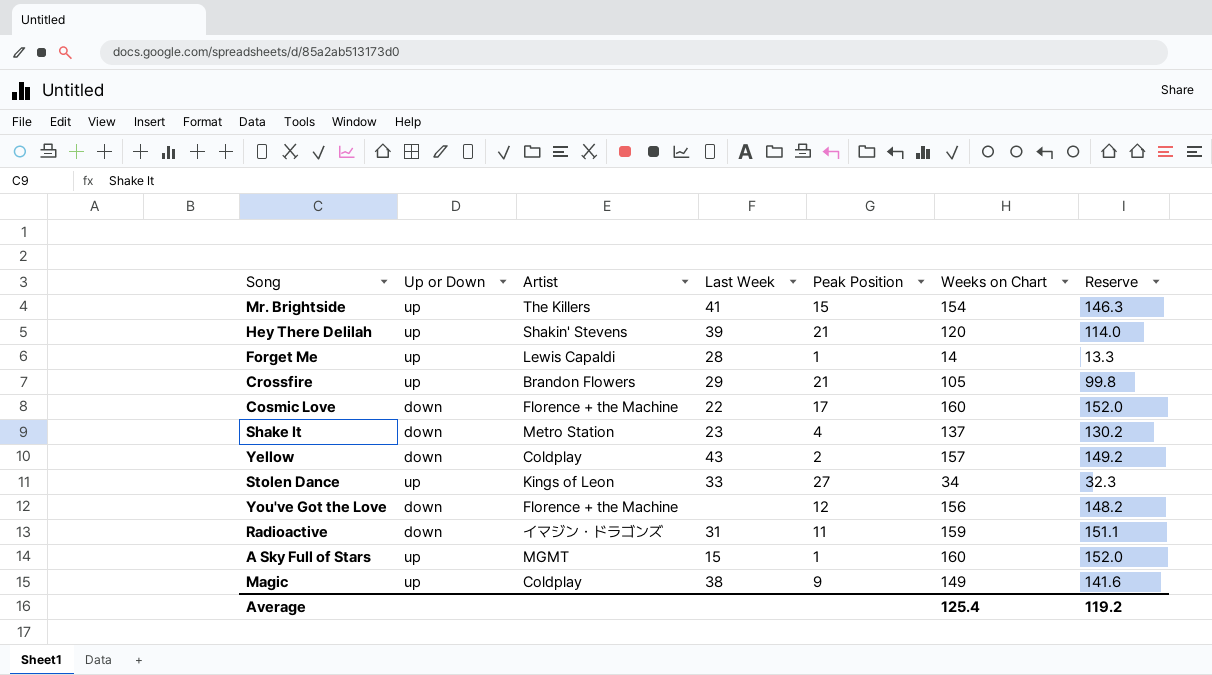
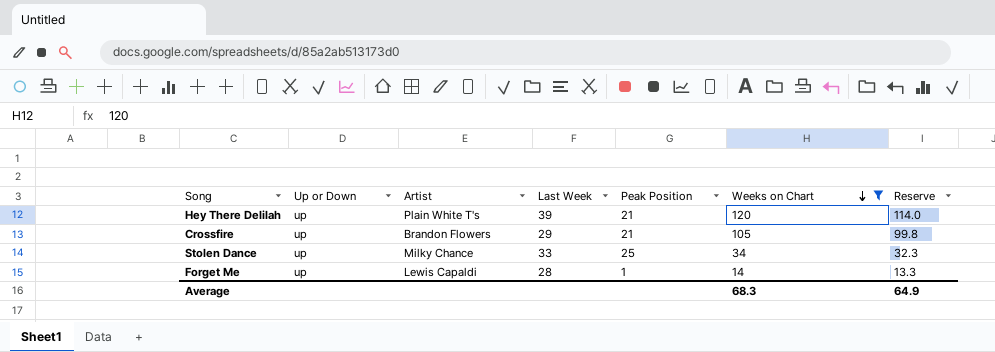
filter: none -> Weeks on Chart <= 120
row order: none -> Weeks on Chart descending
Hey There Delilah | Artist: Shakin' Stevens -> Plain White T's
Stolen Dance | Artist: Kings of Leon -> Milky Chance
Stolen Dance | Peak Position: 27 -> 25
Average | Weeks on Chart: 125.4 -> 68.3
Average | Reserve: 119.2 -> 64.9

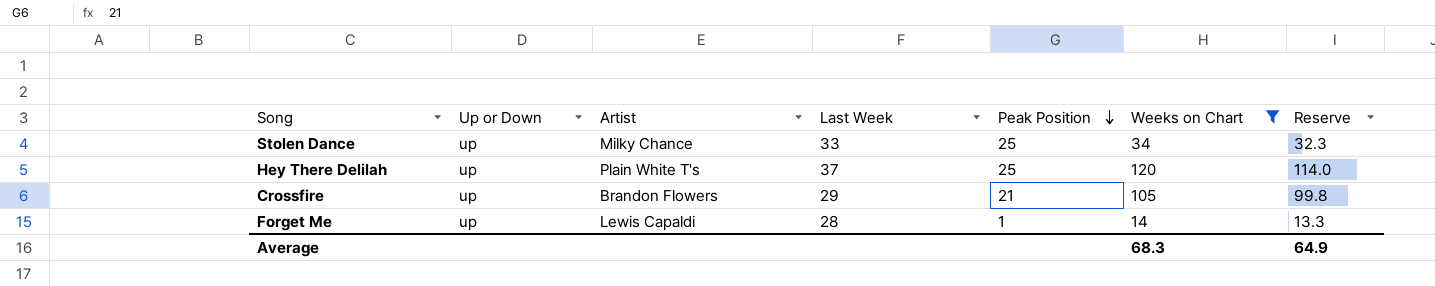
row order: Weeks on Chart descending -> Peak Position descending
Hey There Delilah | Last Week: 39 -> 37
Hey There Delilah | Peak Position: 21 -> 25

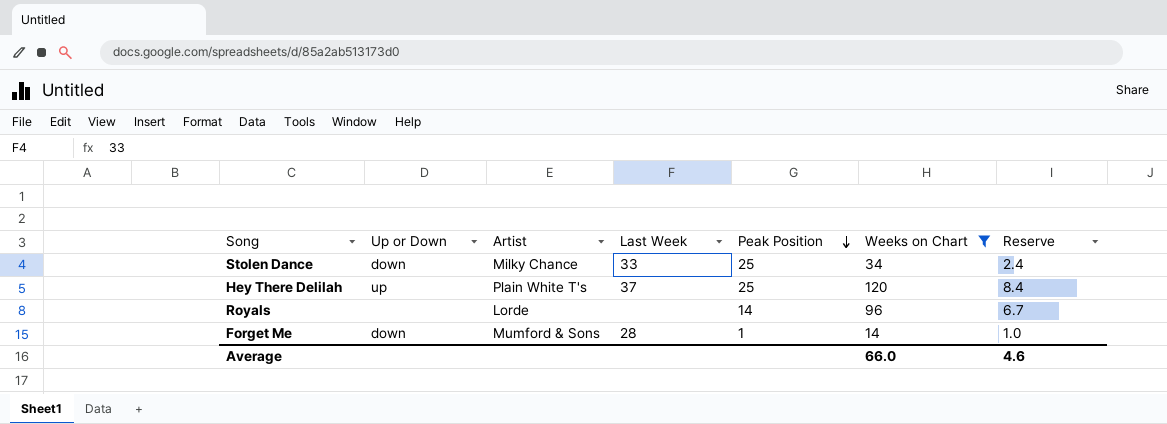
column Reserve | formula: [Weeks on Chart] * 0.95 -> [Weeks on Chart] * 0.07
row Crossfire: up | Brandon Flowers | 29 | 21 | 105 | 99.8 -> none
Stolen Dance | Up or Down: up -> down
row Royals: none -> none | Lorde | none | 14 | 96 | 6.7
Forget Me | Up or Down: up -> down
Forget Me | Artist: Lewis Capaldi -> Mumford & Sons
Average | Weeks on Chart: 68.3 -> 66.0
Average | Reserve: 64.9 -> 4.6

